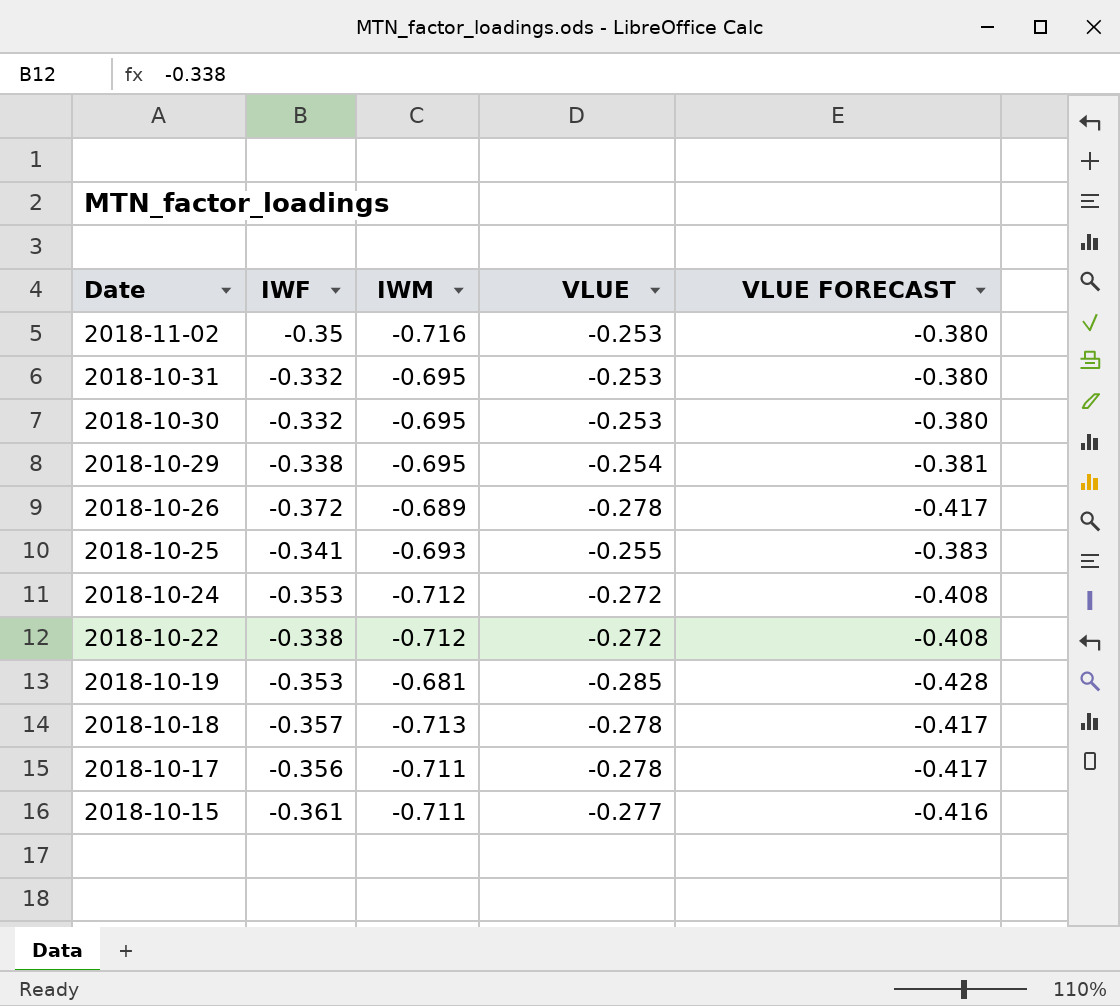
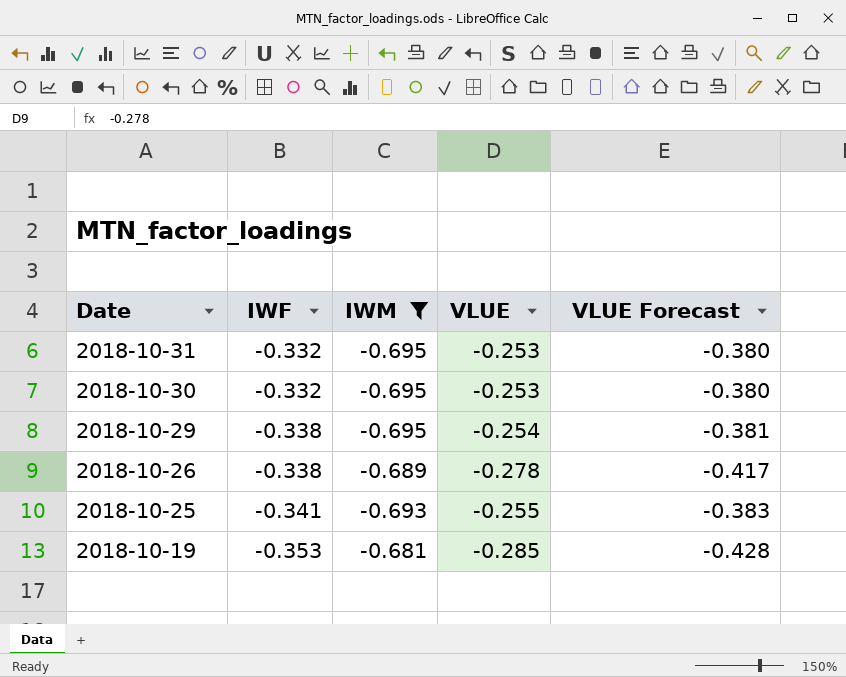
filter: none -> IWM >= -0.695
column name: VLUE FORECAST -> VLUE Forecast
2018-10-26 | IWF: -0.372 -> -0.338

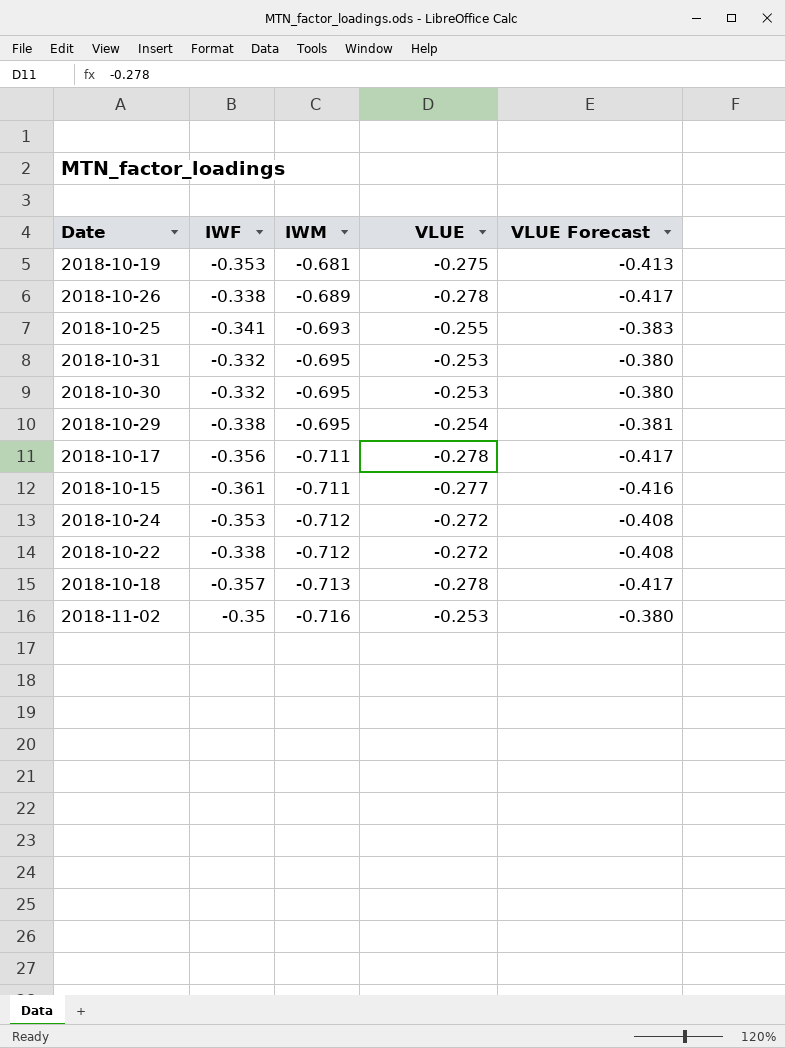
filter: IWM >= -0.695 -> none
row order: Date descending -> IWM descending
2018-10-19 | VLUE: -0.285 -> -0.275
2018-10-19 | VLUE Forecast: -0.428 -> -0.413

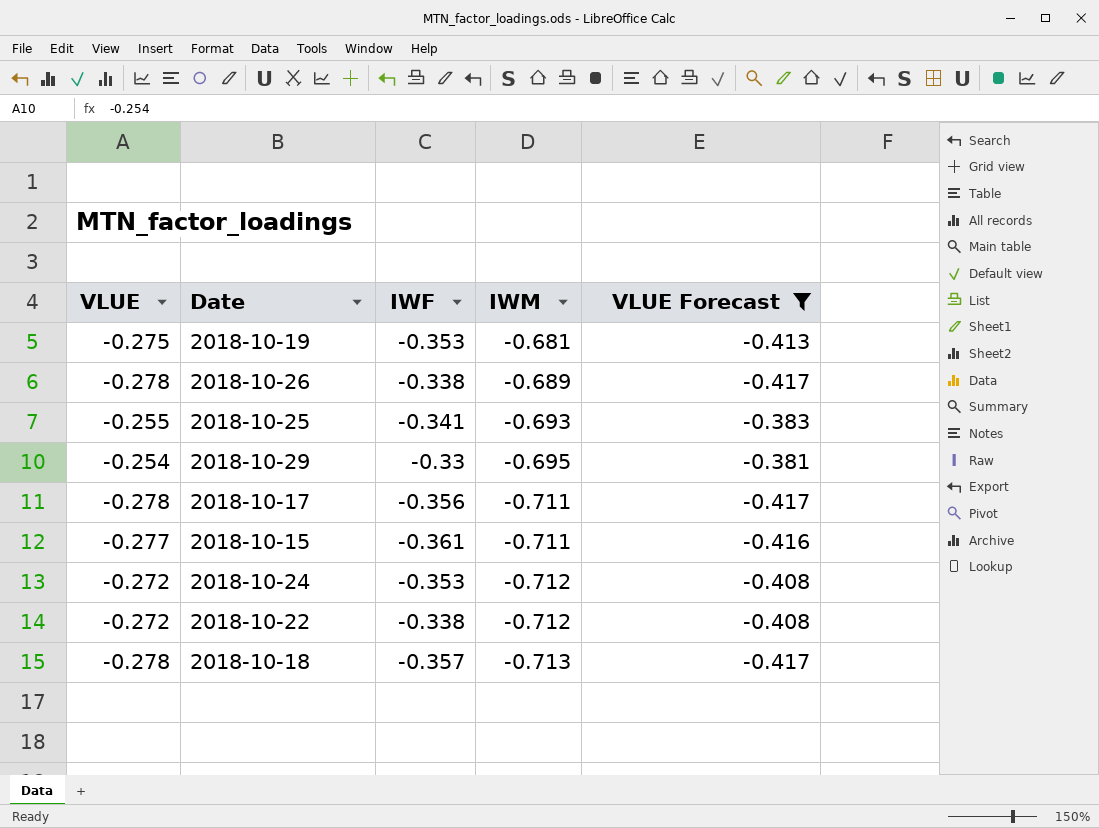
filter: none -> VLUE Forecast != -0.380
column VLUE | position: 4 -> 1
2018-10-29 | IWF: -0.338 -> -0.33

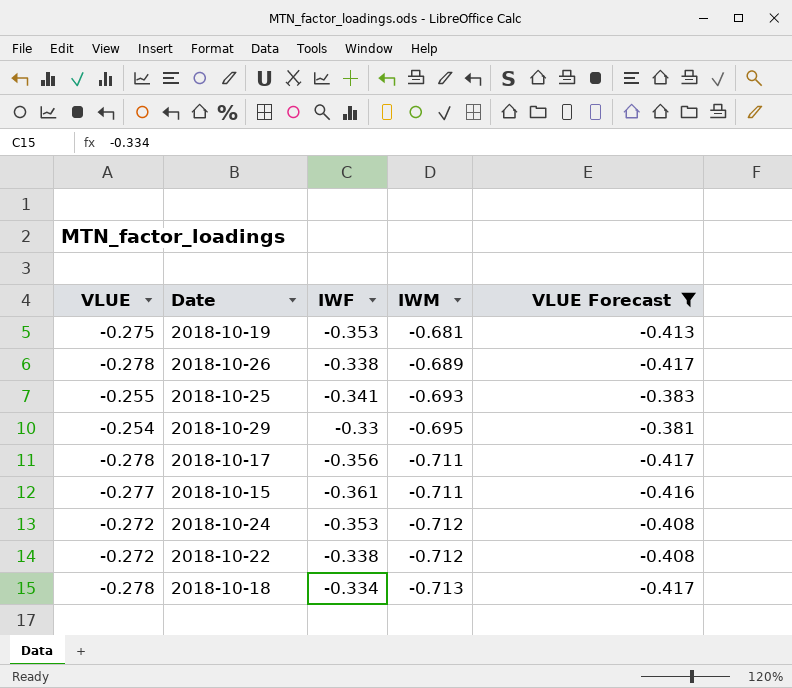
2018-10-18 | IWF: -0.357 -> -0.334

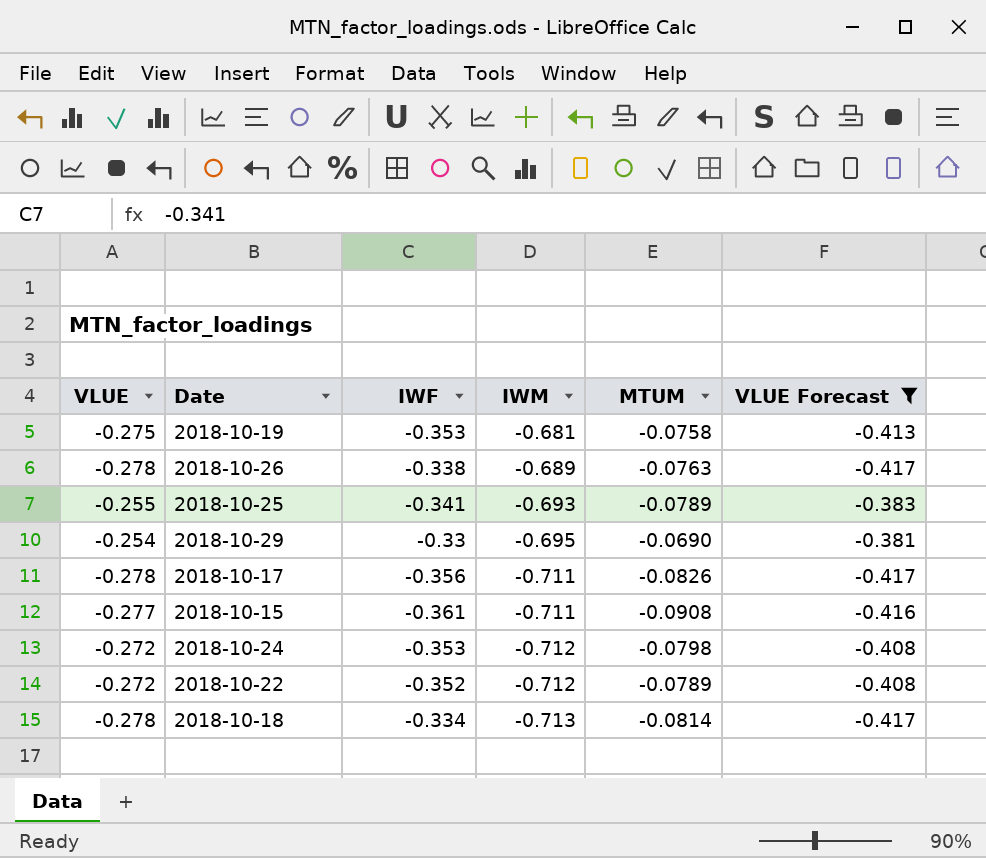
column MTUM | position: none -> 5
2018-10-22 | IWF: -0.338 -> -0.352

